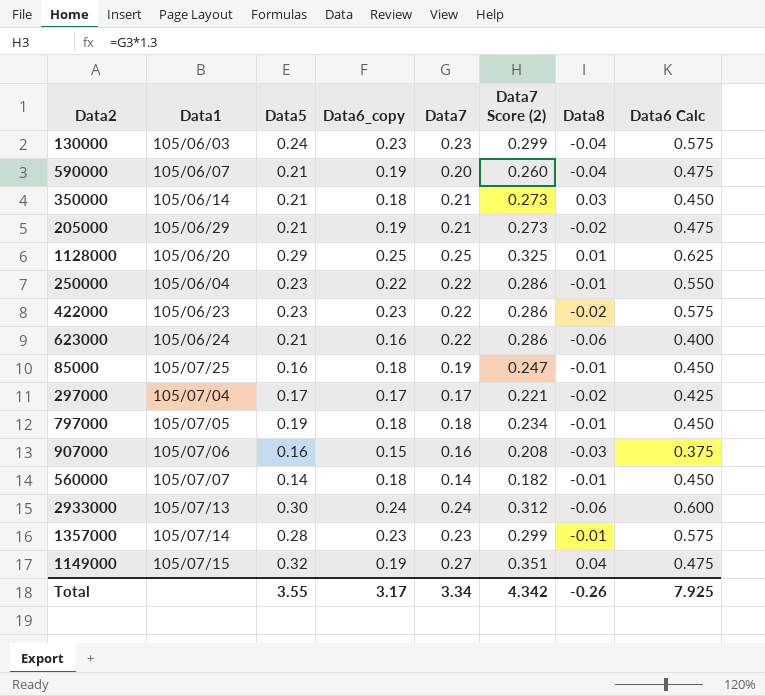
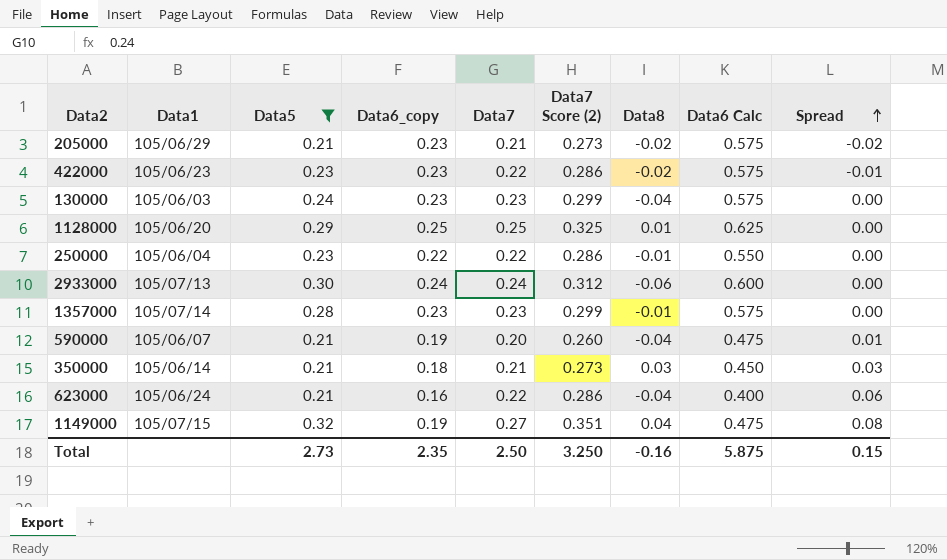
filter: none -> Data5 >= 0.21
row order: none -> Spread ascending
column Spread | formula: none -> [Data7] - [Data6_copy]
205000 | Data6_copy: 0.19 -> 0.23
205000 | Data6 Calc: 0.475 -> 0.575
623000 | Data8: -0.06 -> -0.04
Total | Data5: 3.55 -> 2.73
Total | Data6_copy: 3.17 -> 2.35
Total | Data7: 3.34 -> 2.50
Total | Data7 Score (2): 4.342 -> 3.250
Total | Data8: -0.26 -> -0.16
Total | Data6 Calc: 7.925 -> 5.875

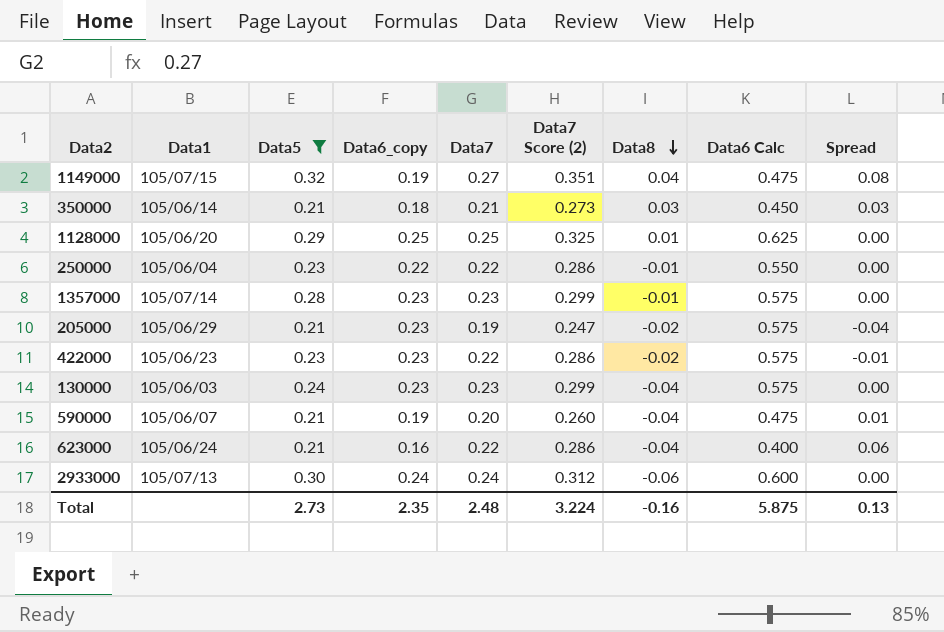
row order: Spread ascending -> Data8 descending
205000 | Data7: 0.21 -> 0.19
205000 | Data7 Score (2): 0.273 -> 0.247
205000 | Spread: -0.02 -> -0.04
Total | Data7: 2.50 -> 2.48
Total | Data7 Score (2): 3.250 -> 3.224
Total | Spread: 0.15 -> 0.13

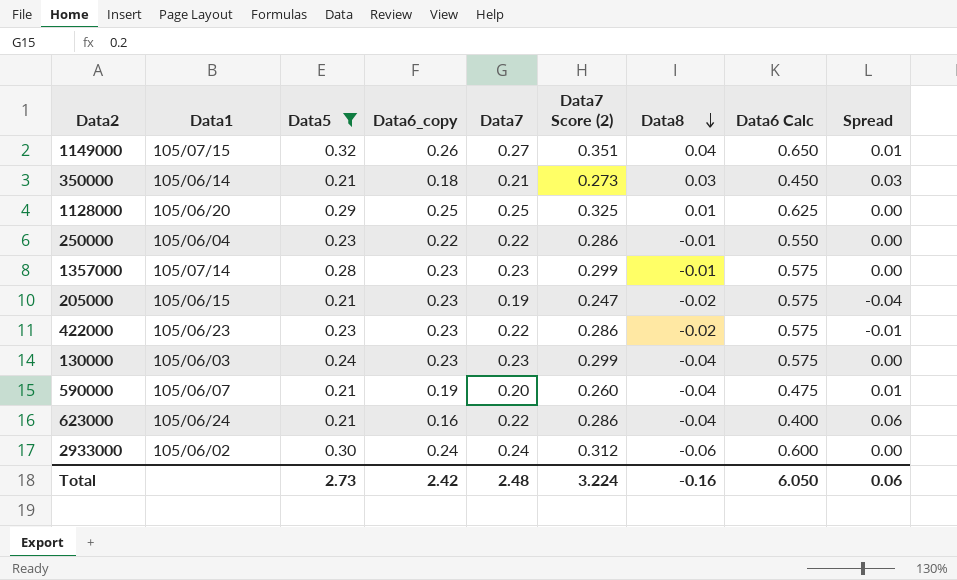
1149000 | Data6_copy: 0.19 -> 0.26
1149000 | Data6 Calc: 0.475 -> 0.650
1149000 | Spread: 0.08 -> 0.01
205000 | Data1: 105/06/29 -> 105/06/15
2933000 | Data1: 105/07/13 -> 105/06/02
Total | Data6_copy: 2.35 -> 2.42
Total | Data6 Calc: 5.875 -> 6.050
Total | Spread: 0.13 -> 0.06

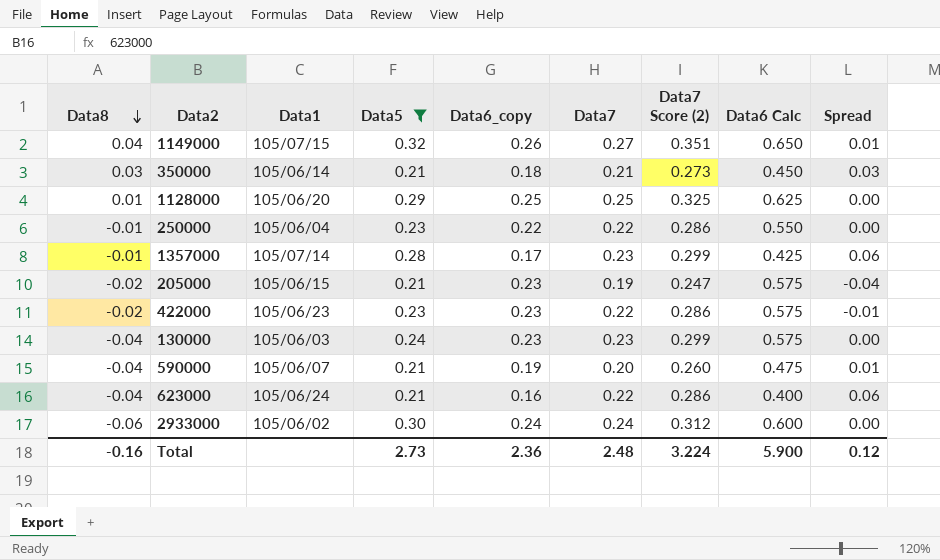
column Data8 | position: 7 -> 1
1357000 | Data6_copy: 0.23 -> 0.17
1357000 | Data6 Calc: 0.575 -> 0.425
1357000 | Spread: 0.00 -> 0.06
Total | Data6_copy: 2.42 -> 2.36
Total | Data6 Calc: 6.050 -> 5.900
Total | Spread: 0.06 -> 0.12

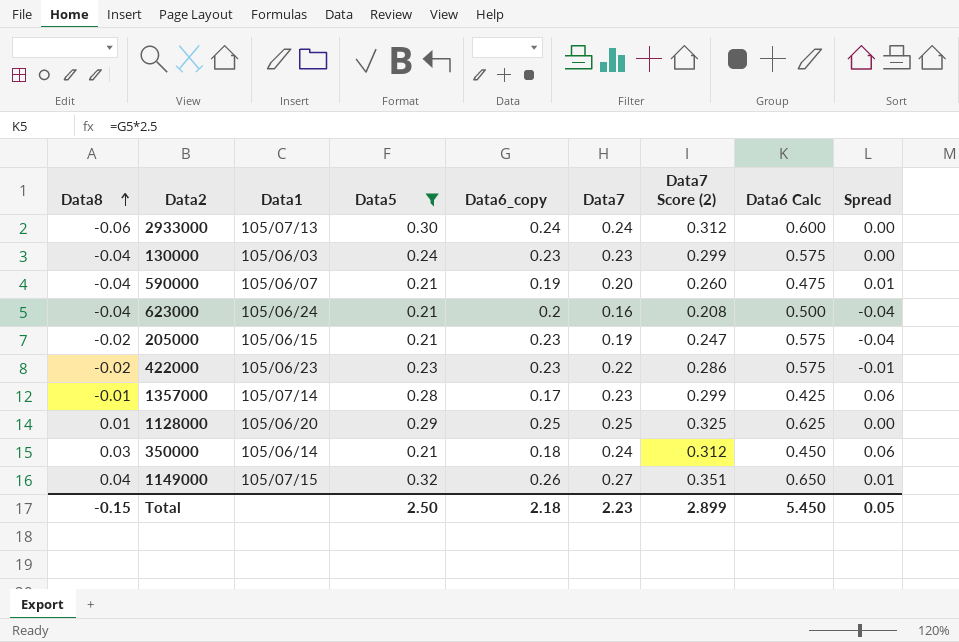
row order: Data8 descending -> Data8 ascending
row 250000: -0.01 | 105/06/04 | 0.23 | 0.22 | 0.22 | 0.286 | 0.550 | 0.00 -> none
2933000 | Data1: 105/06/02 -> 105/07/13
623000 | Data6_copy: 0.16 -> 0.2
623000 | Data7: 0.22 -> 0.16
623000 | Data7 Score (2): 0.286 -> 0.208
623000 | Data6 Calc: 0.400 -> 0.500
623000 | Spread: 0.06 -> -0.04
350000 | Data7: 0.21 -> 0.24
350000 | Data7 Score (2): 0.273 -> 0.312
350000 | Spread: 0.03 -> 0.06
Total | Data8: -0.16 -> -0.15
Total | Data5: 2.73 -> 2.50
Total | Data6_copy: 2.36 -> 2.18
Total | Data7: 2.48 -> 2.23
Total | Data7 Score (2): 3.224 -> 2.899
Total | Data6 Calc: 5.900 -> 5.450
Total | Spread: 0.12 -> 0.05

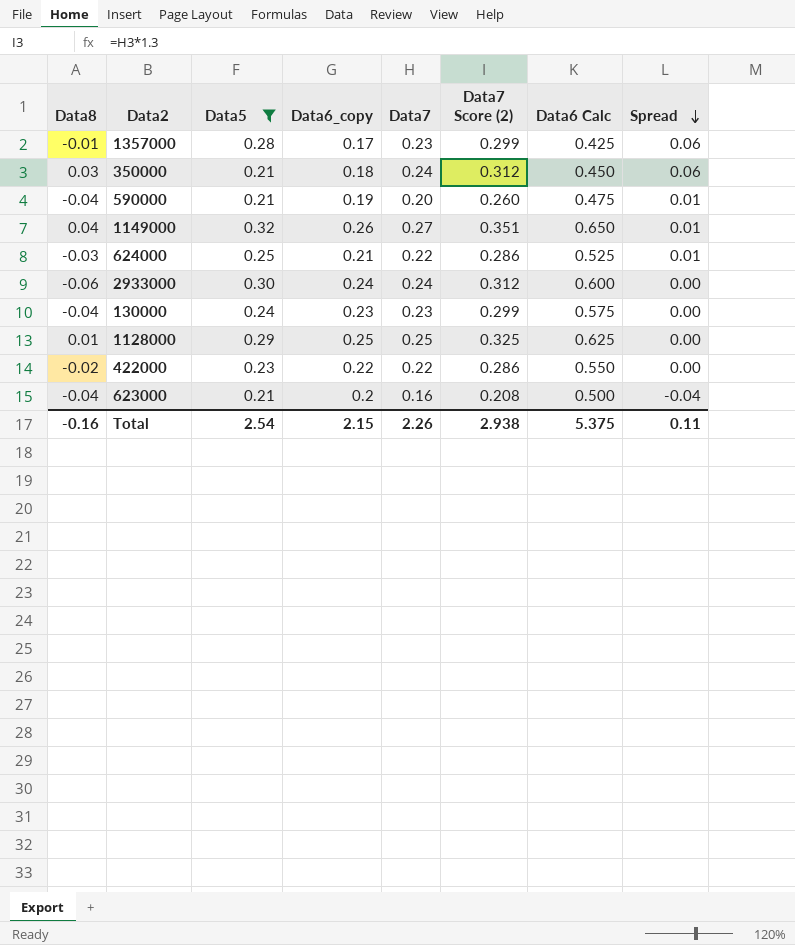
row order: Data8 ascending -> Spread descending
column Data1 | position: 3 -> none
row 205000: -0.02 | 105/06/15 | 0.21 | 0.23 | 0.19 | 0.247 | 0.575 | -0.04 -> none
row 624000: none -> -0.03 | 0.25 | 0.21 | 0.22 | 0.286 | 0.525 | 0.01
422000 | Data6_copy: 0.23 -> 0.22
422000 | Data6 Calc: 0.575 -> 0.550
422000 | Spread: -0.01 -> 0.00
Total | Data8: -0.15 -> -0.16
Total | Data5: 2.50 -> 2.54
Total | Data6_copy: 2.18 -> 2.15
Total | Data7: 2.23 -> 2.26
Total | Data7 Score (2): 2.899 -> 2.938
Total | Data6 Calc: 5.450 -> 5.375
Total | Spread: 0.05 -> 0.11

